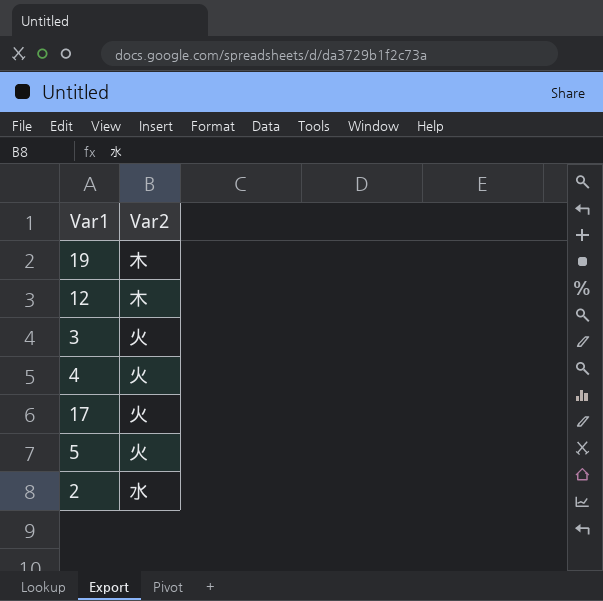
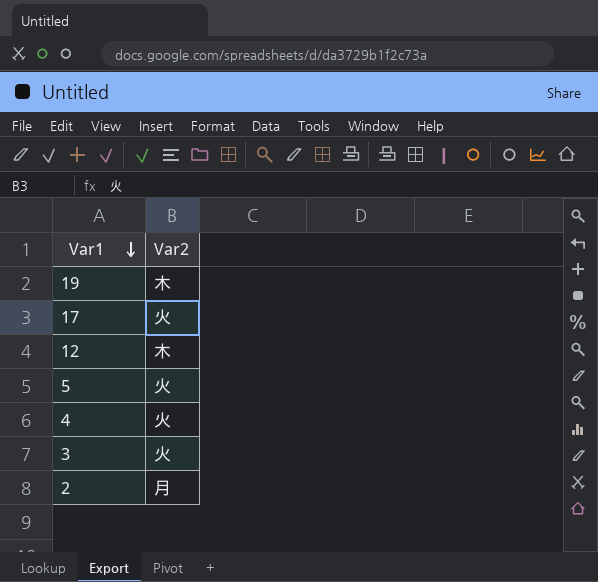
row order: none -> Var1 descending
2 | Var2: 水 -> 月

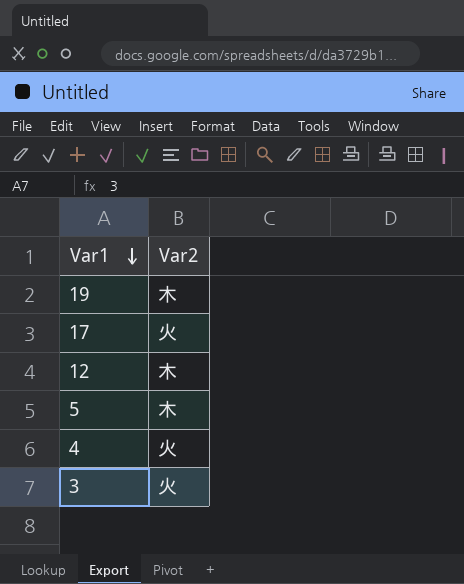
row 2: 月 -> none
5 | Var2: 火 -> 木

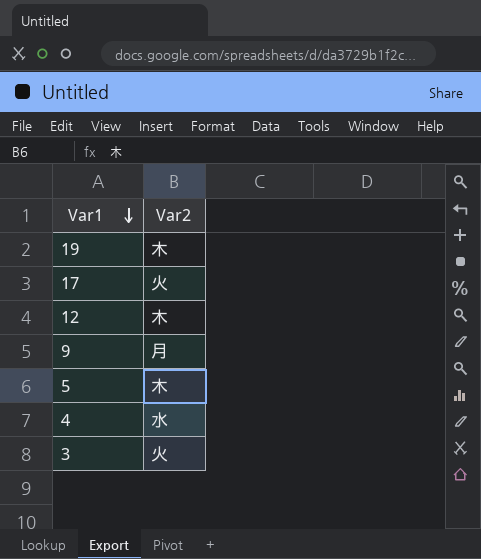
row 9: none -> 月
4 | Var2: 火 -> 水

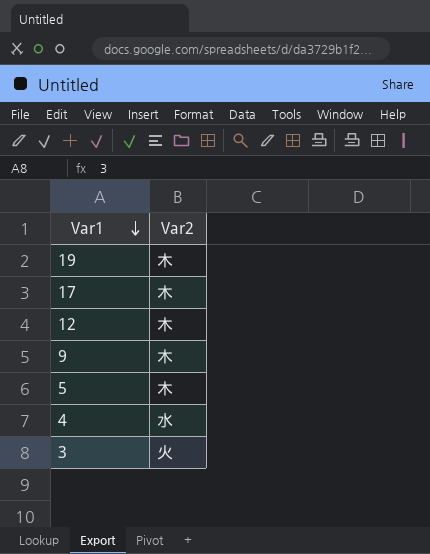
17 | Var2: 火 -> 木
9 | Var2: 月 -> 木

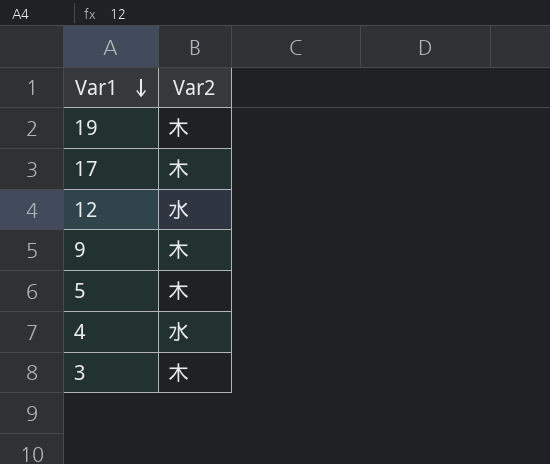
12 | Var2: 木 -> 水
3 | Var2: 火 -> 木

